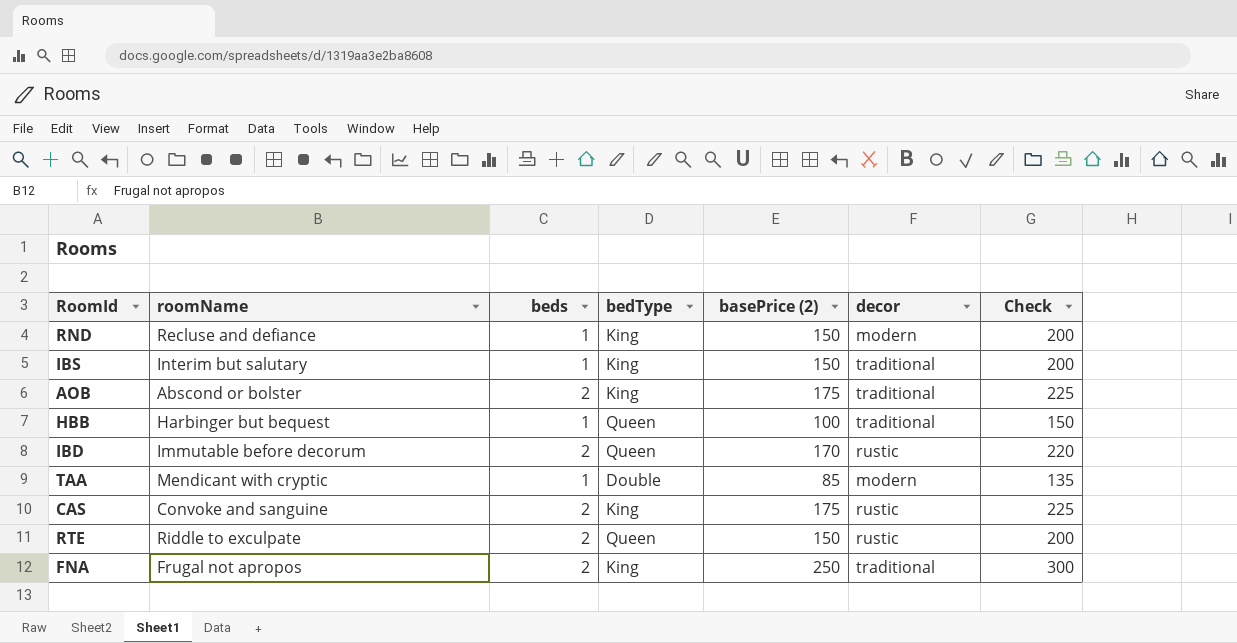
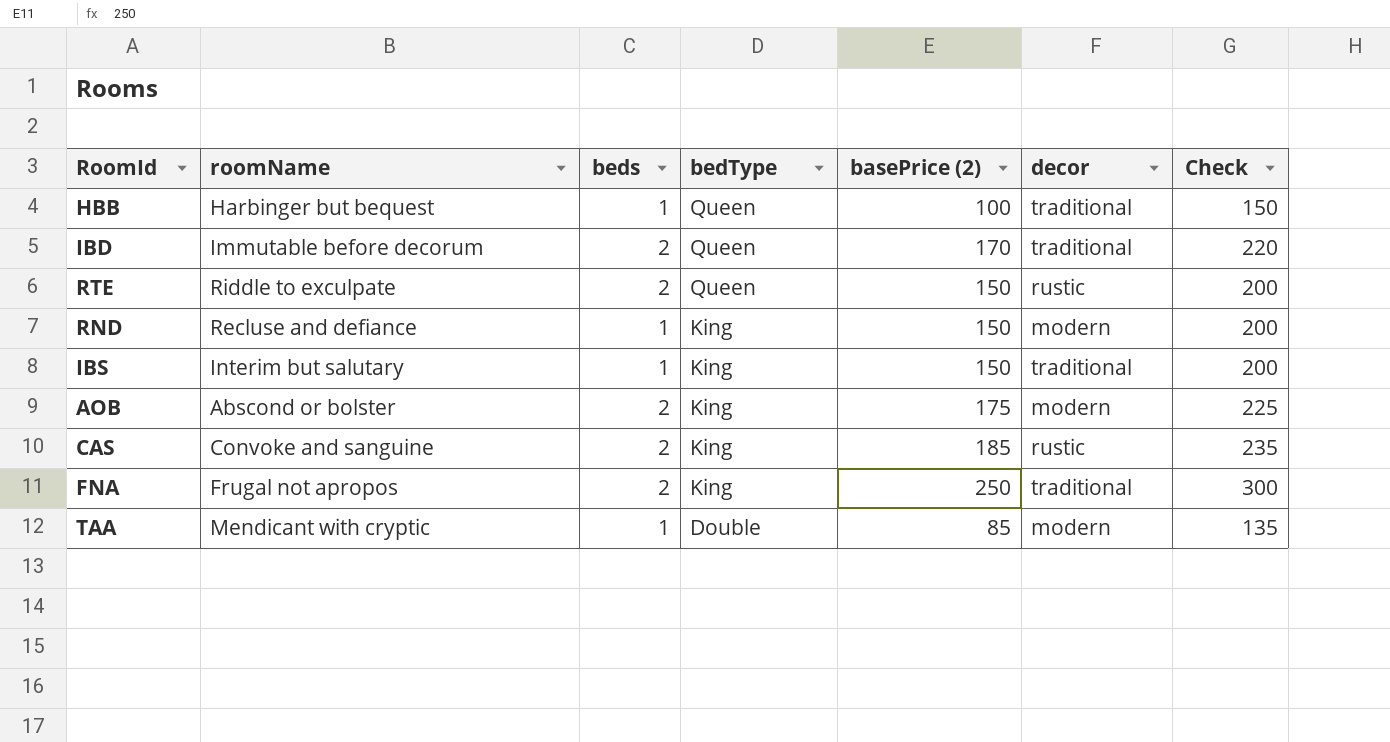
row order: none -> bedType descending
IBD | decor: rustic -> traditional
AOB | decor: traditional -> modern
CAS | basePrice (2): 175 -> 185
CAS | Check: 225 -> 235

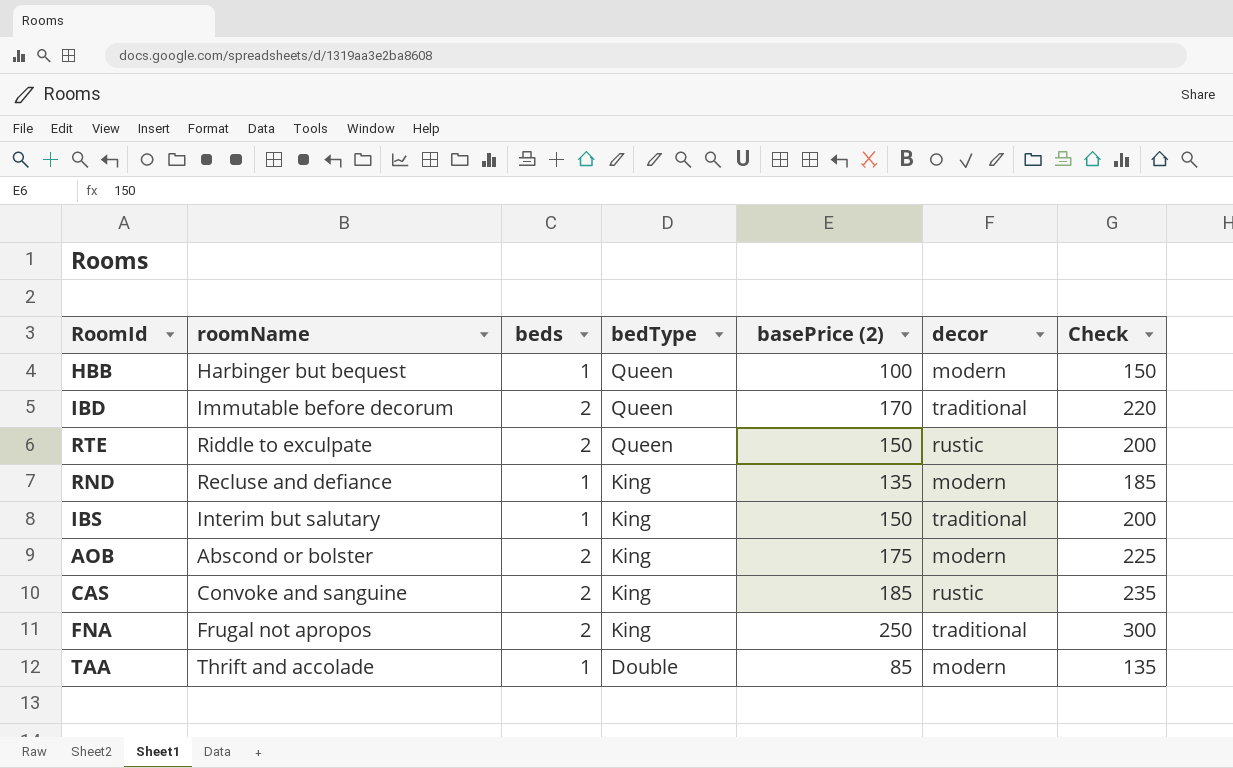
HBB | decor: traditional -> modern
RND | basePrice (2): 150 -> 135
RND | Check: 200 -> 185
TAA | roomName: Mendicant with cryptic -> Thrift and accolade

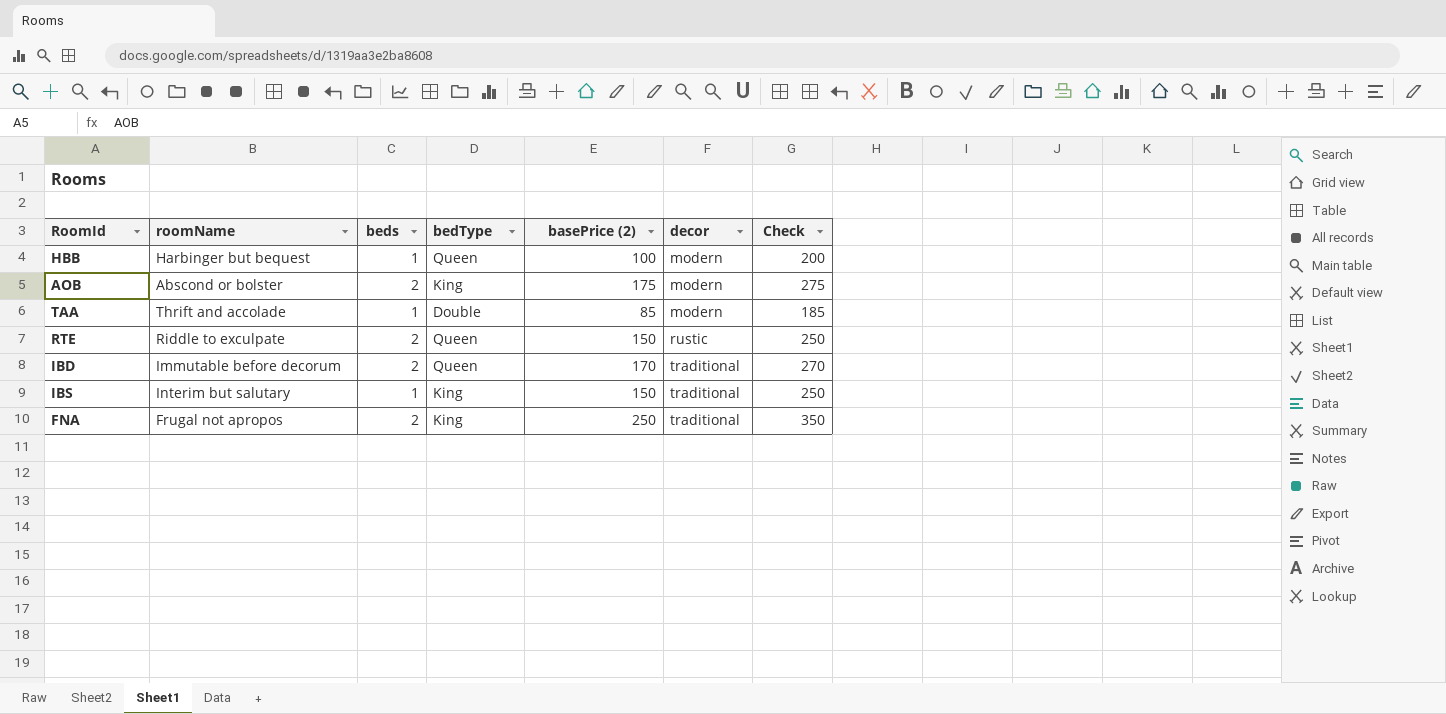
row order: bedType descending -> decor ascending
column Check | formula: [basePrice (2)] + 50 -> [basePrice (2)] + 100
row RND: Recluse and defiance | 1 | King | 135 | modern | 185 -> none
row CAS: Convoke and sanguine | 2 | King | 185 | rustic | 235 -> none

